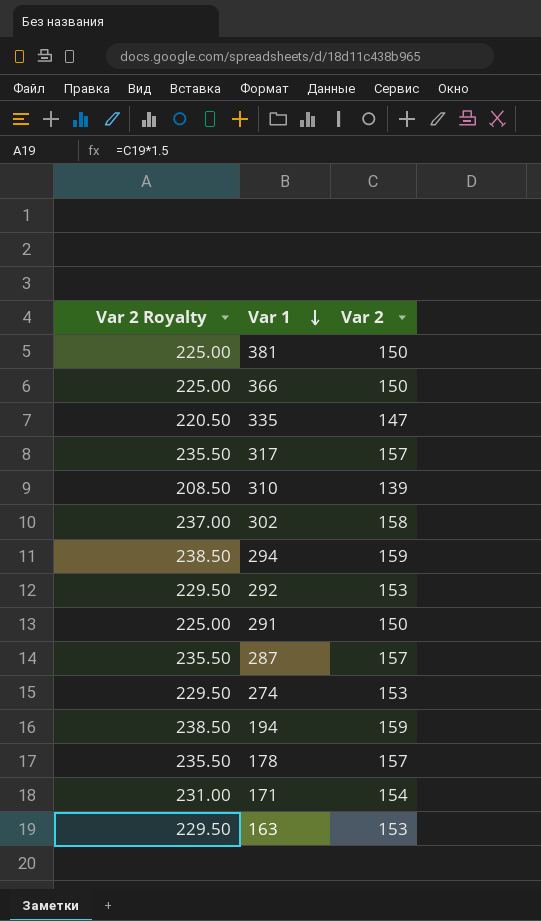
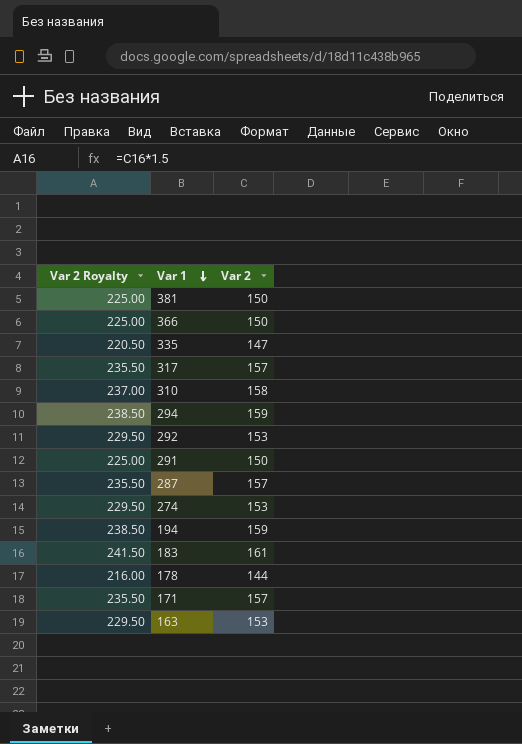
row 302: 237.00 | 158 -> none
310 | Var 2 Royalty: 208.50 -> 237.00
310 | Var 2: 139 -> 158
row 183: none -> 241.50 | 161
178 | Var 2 Royalty: 235.50 -> 216.00
178 | Var 2: 157 -> 144
171 | Var 2 Royalty: 231.00 -> 235.50
171 | Var 2: 154 -> 157

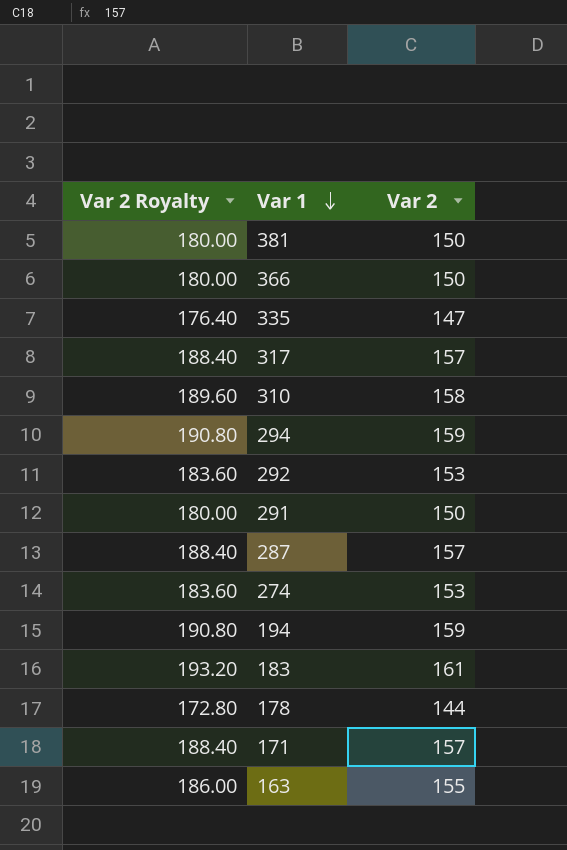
column Var 2 Royalty | formula: [Var 2] * 1.5 -> [Var 2] * 1.2
163 | Var 2: 153 -> 155

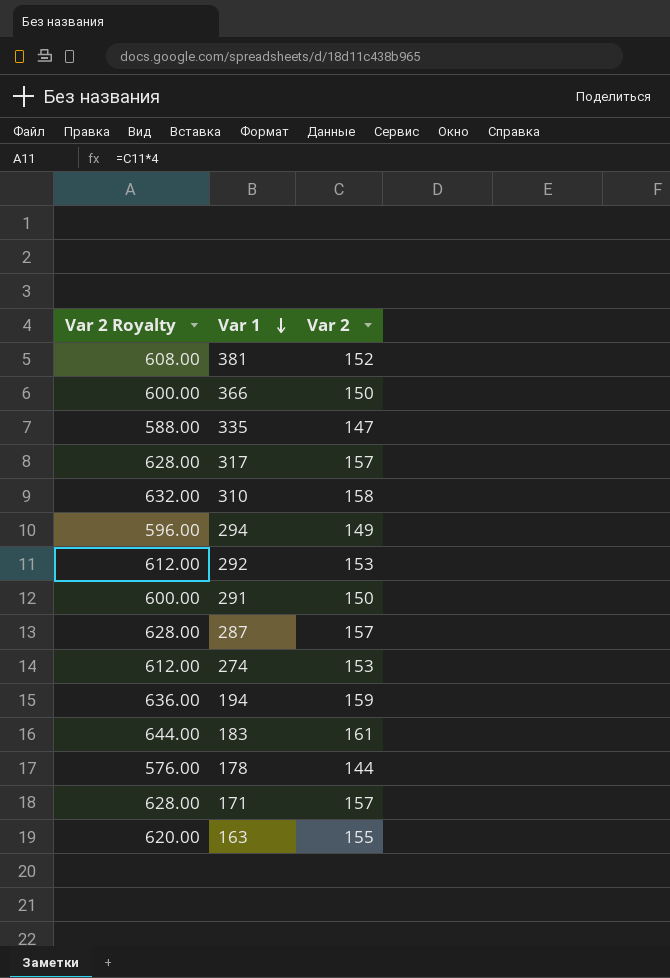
column Var 2 Royalty | formula: [Var 2] * 1.2 -> [Var 2] * 4
381 | Var 2: 150 -> 152
294 | Var 2: 159 -> 149

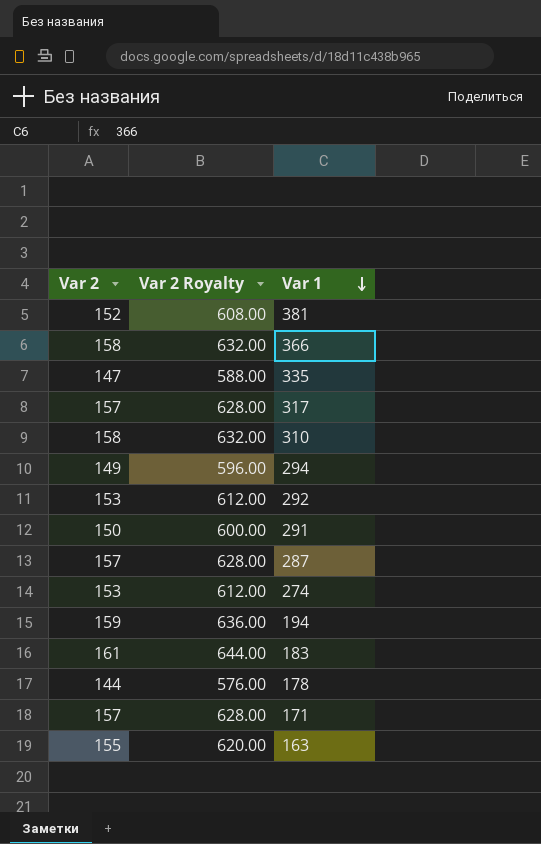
column Var 2 | position: 3 -> 1
366 | Var 2: 150 -> 158
366 | Var 2 Royalty: 600.00 -> 632.00

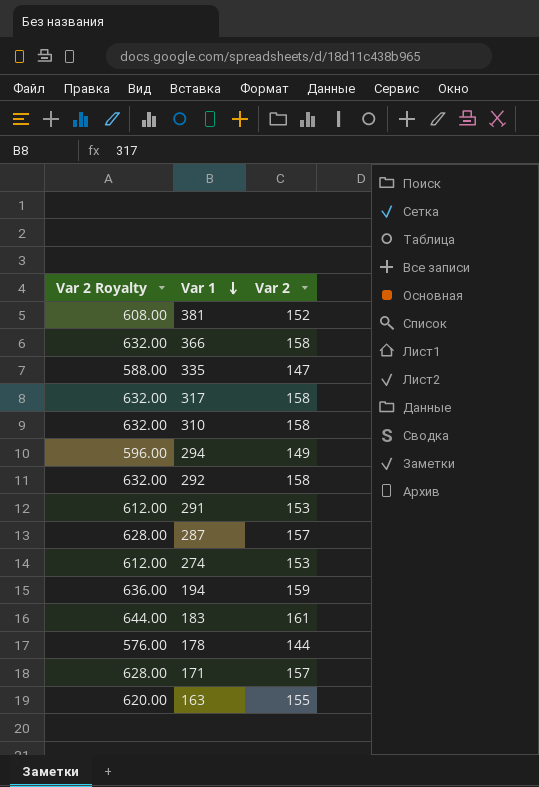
column Var 2 | position: 1 -> 3
317 | Var 2 Royalty: 628.00 -> 632.00
317 | Var 2: 157 -> 158
292 | Var 2 Royalty: 612.00 -> 632.00
292 | Var 2: 153 -> 158
291 | Var 2 Royalty: 600.00 -> 612.00
291 | Var 2: 150 -> 153

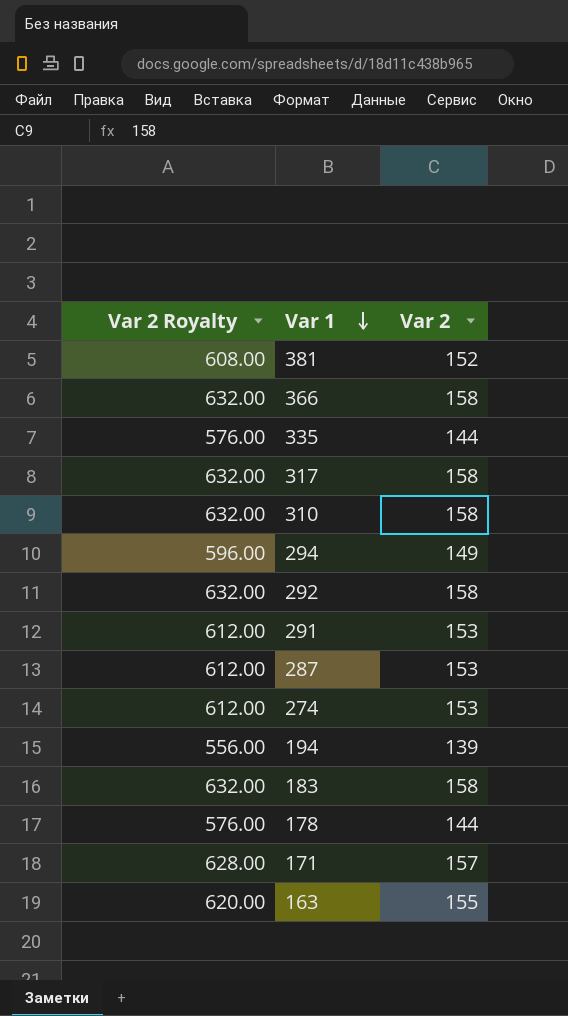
335 | Var 2 Royalty: 588.00 -> 576.00
335 | Var 2: 147 -> 144
287 | Var 2 Royalty: 628.00 -> 612.00
287 | Var 2: 157 -> 153
194 | Var 2 Royalty: 636.00 -> 556.00
194 | Var 2: 159 -> 139
183 | Var 2 Royalty: 644.00 -> 632.00
183 | Var 2: 161 -> 158

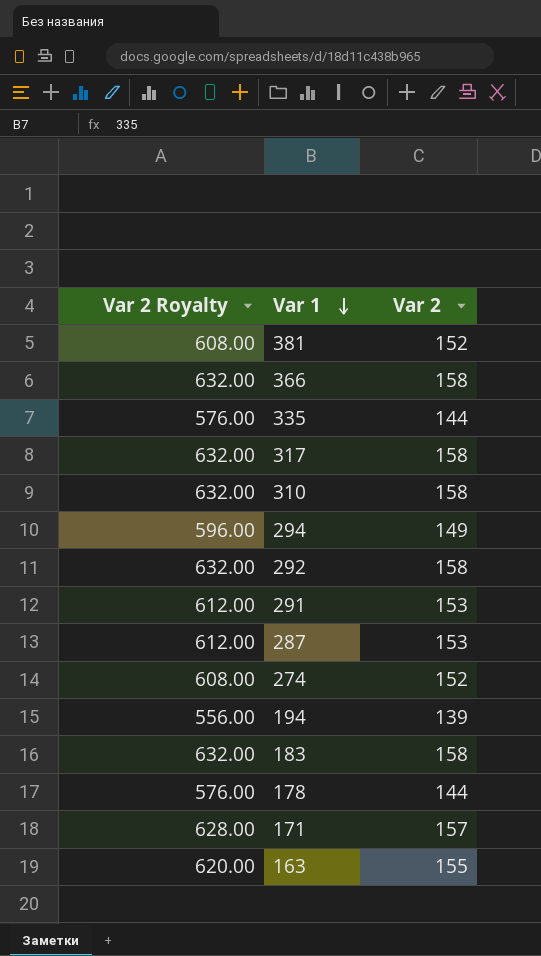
274 | Var 2 Royalty: 612.00 -> 608.00
274 | Var 2: 153 -> 152

